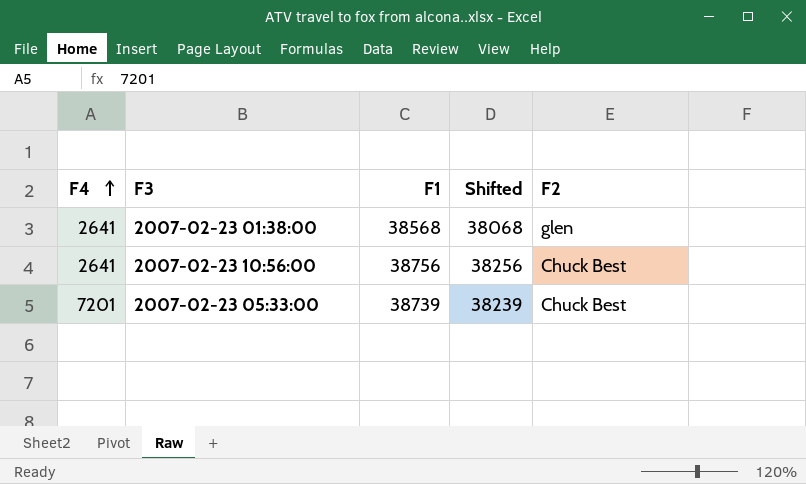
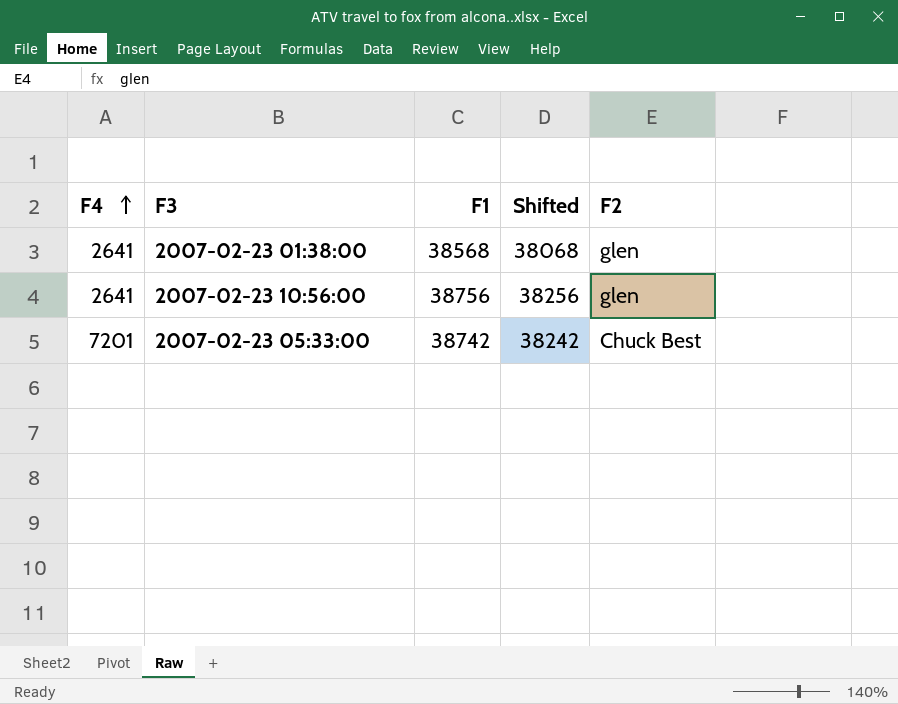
2007-02-23 10:56:00 | F2: Chuck Best -> glen
2007-02-23 05:33:00 | F1: 38739 -> 38742
2007-02-23 05:33:00 | Shifted: 38239 -> 38242

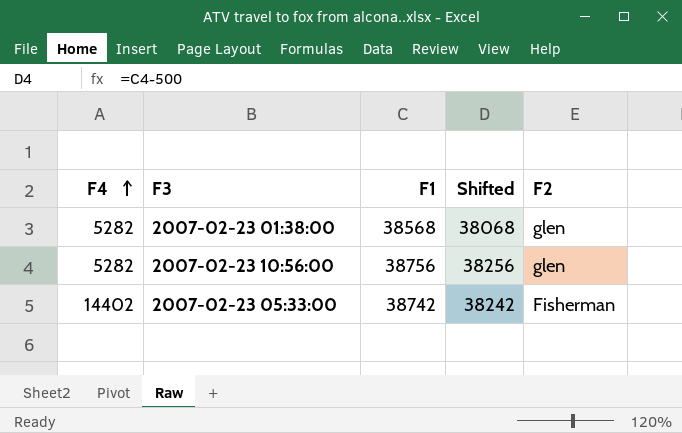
2007-02-23 01:38:00 | F4: 2641 -> 5282
2007-02-23 10:56:00 | F4: 2641 -> 5282
2007-02-23 05:33:00 | F4: 7201 -> 14402
2007-02-23 05:33:00 | F2: Chuck Best -> Fisherman

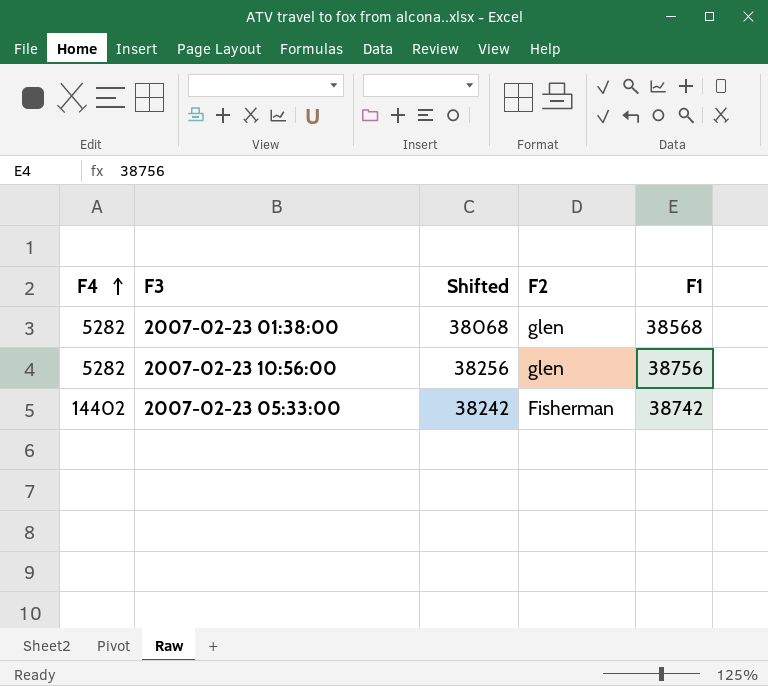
column F1 | position: 3 -> 5

